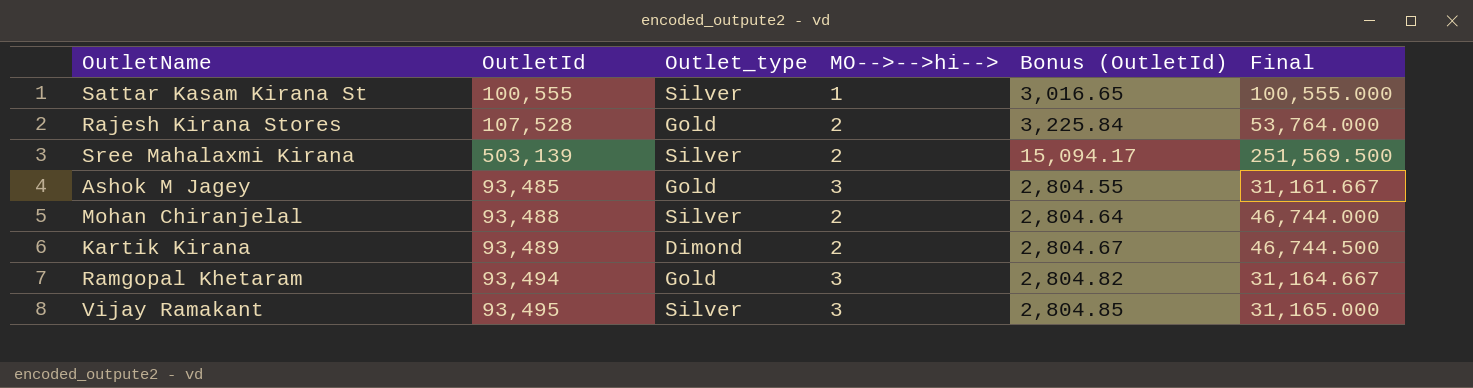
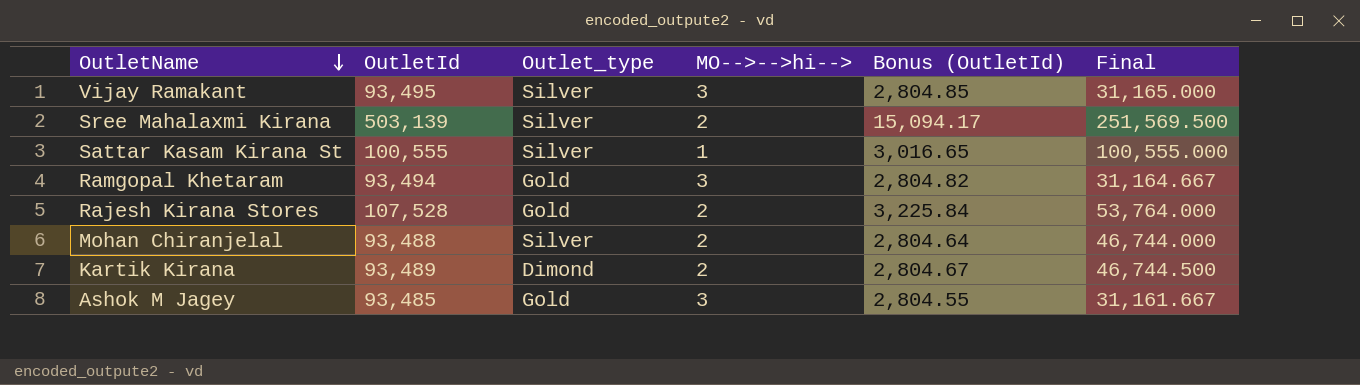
row order: none -> OutletName descending

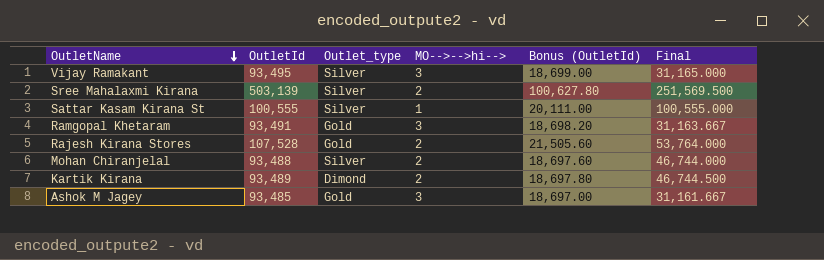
column Bonus (OutletId) | formula: [OutletId] * 0.03 -> [OutletId] * 0.2
Ramgopal Khetaram | OutletId: 93,494 -> 93,491
Ramgopal Khetaram | Final: 31,164.667 -> 31,163.667

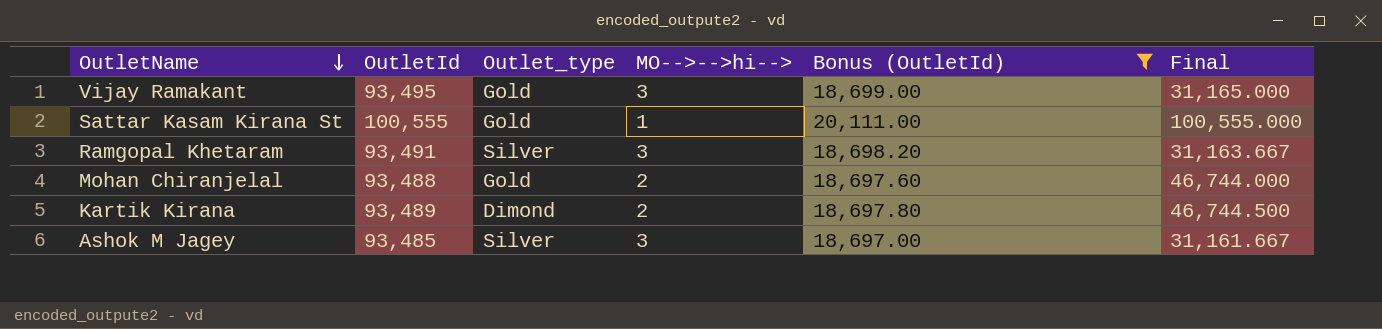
filter: none -> Bonus (OutletId) <= 20,111.00
Vijay Ramakant | Outlet_type: Silver -> Gold
Sattar Kasam Kirana St | Outlet_type: Silver -> Gold
Ramgopal Khetaram | Outlet_type: Gold -> Silver
Mohan Chiranjelal | Outlet_type: Silver -> Gold
Ashok M Jagey | Outlet_type: Gold -> Silver

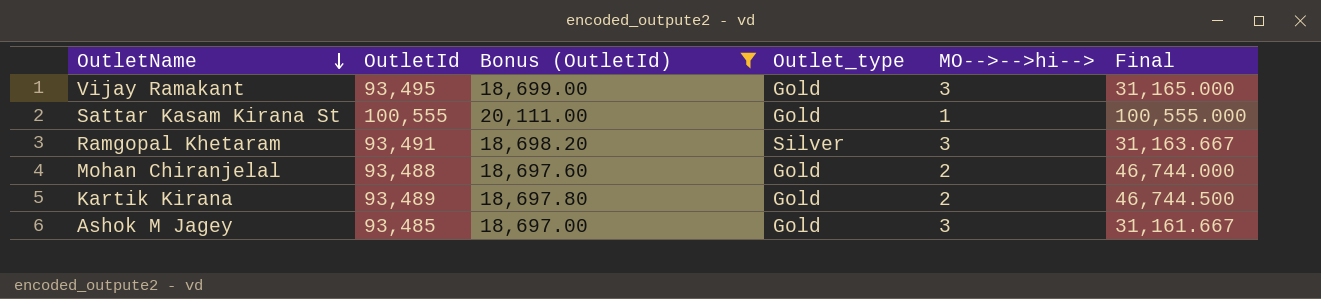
column Bonus (OutletId) | position: 5 -> 3
Kartik Kirana | Outlet_type: Dimond -> Gold
Ashok M Jagey | Outlet_type: Silver -> Gold

